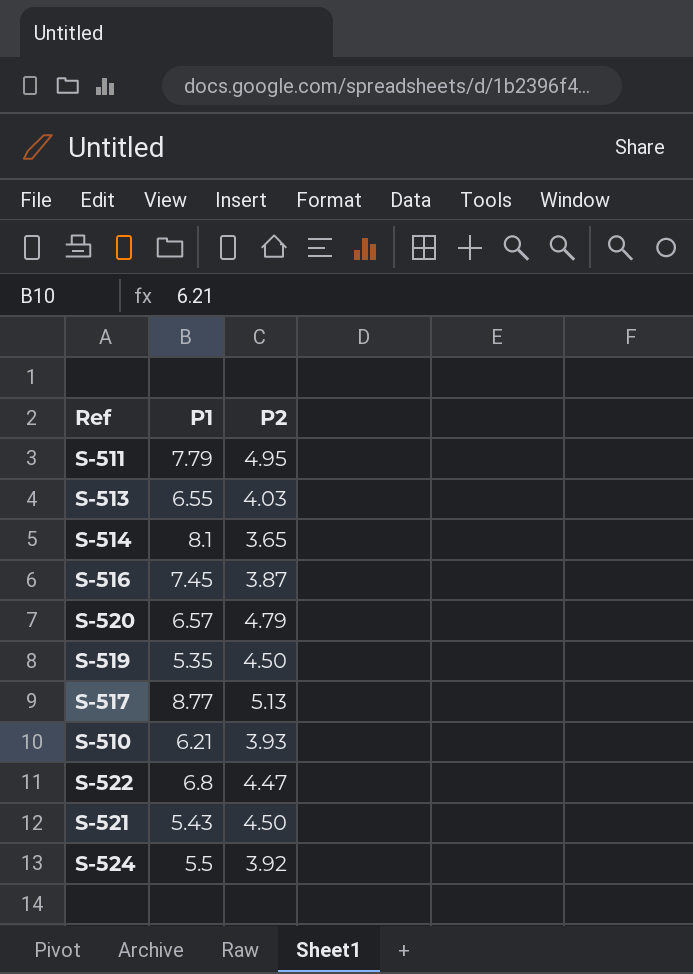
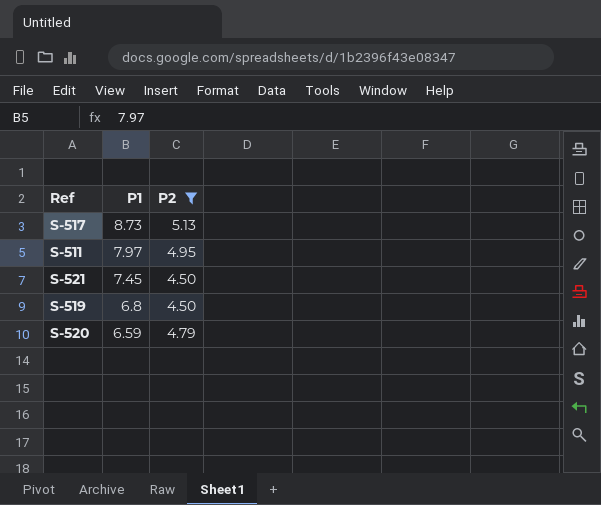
filter: none -> P2 >= 4.50
row order: none -> P1 descending
S-517 | P1: 8.77 -> 8.73
S-511 | P1: 7.79 -> 7.97
S-521 | P1: 5.43 -> 7.45
S-519 | P1: 5.35 -> 6.8
S-520 | P1: 6.57 -> 6.59

